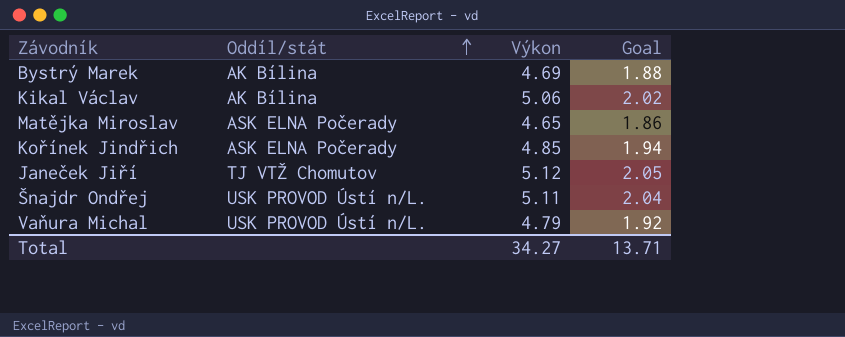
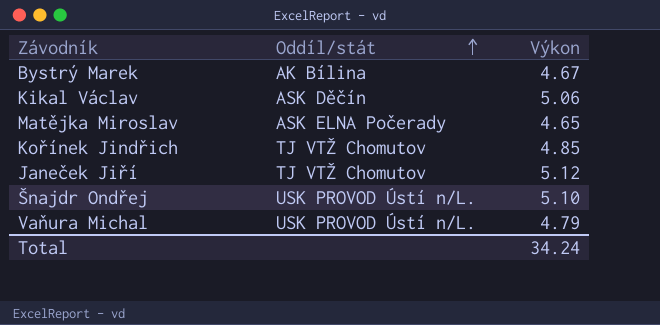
column Goal | formula: [Výkon] * 0.4 -> none
Bystrý Marek | Výkon: 4.69 -> 4.67
Kikal Václav | Oddíl/stát: AK Bílina -> ASK Děčín
Kořínek Jindřich | Oddíl/stát: ASK ELNA Počerady -> TJ VTŽ Chomutov
Šnajdr Ondřej | Výkon: 5.11 -> 5.10
Total | Výkon: 34.27 -> 34.24

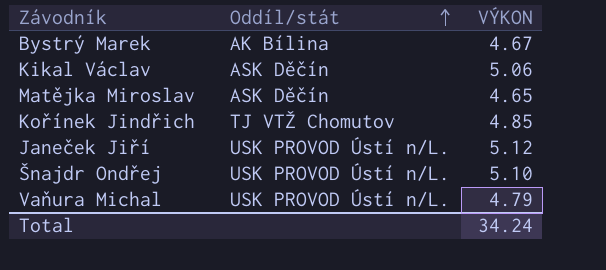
column name: Výkon -> VÝKON
Matějka Miroslav | Oddíl/stát: ASK ELNA Počerady -> ASK Děčín
Janeček Jiří | Oddíl/stát: TJ VTŽ Chomutov -> USK PROVOD Ústí n/L.

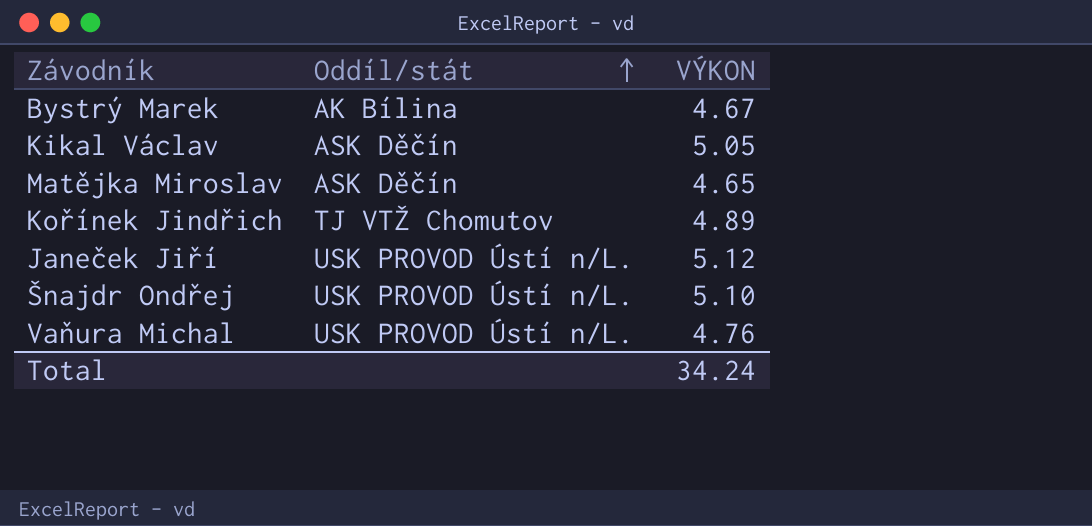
Kikal Václav | VÝKON: 5.06 -> 5.05
Kořínek Jindřich | VÝKON: 4.85 -> 4.89
Vaňura Michal | VÝKON: 4.79 -> 4.76

